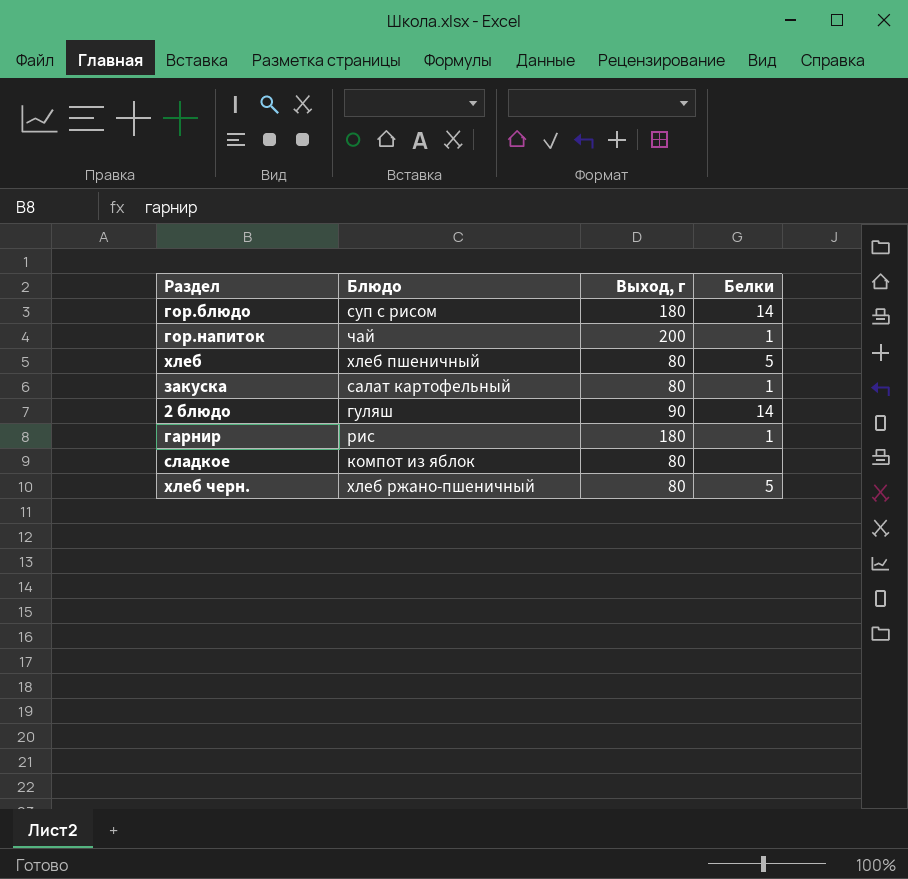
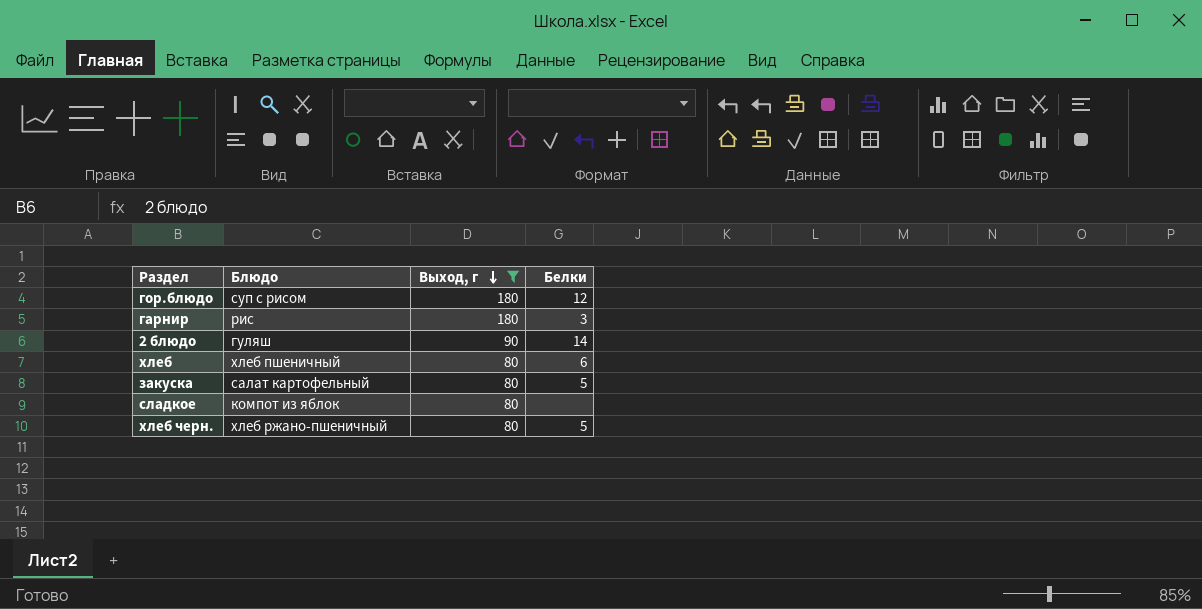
filter: none -> Выход, г != 200
row order: none -> Выход, г descending
гор.блюдо | Белки: 14 -> 12
гарнир | Белки: 1 -> 3
хлеб | Белки: 5 -> 6
закуска | Белки: 1 -> 5

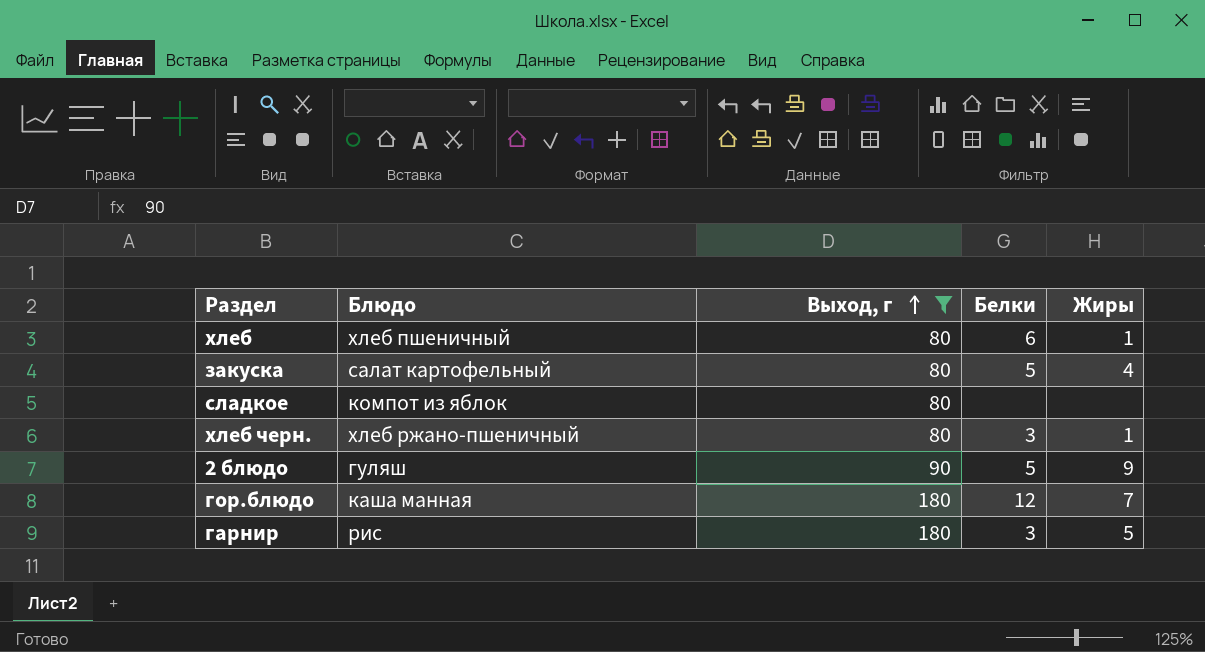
row order: Выход, г descending -> Выход, г ascending
column Жиры | position: none -> 5
хлеб черн. | Белки: 5 -> 3
2 блюдо | Белки: 14 -> 5
гор.блюдо | Блюдо: суп с рисом -> каша манная

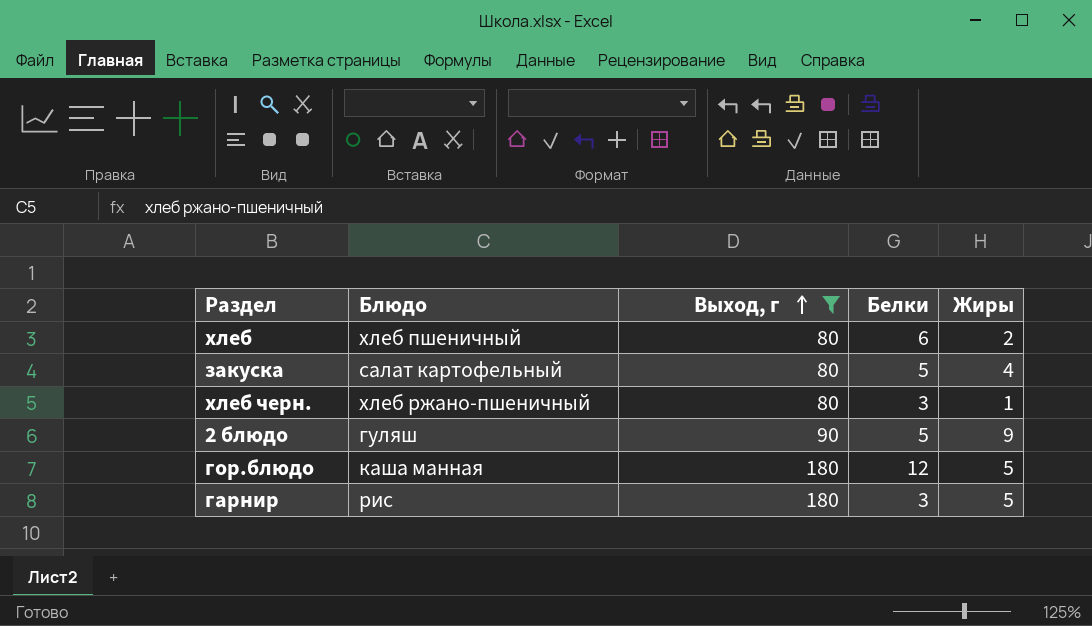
row сладкое: компот из яблок | 80 | none | none -> none
хлеб | Жиры: 1 -> 2
гор.блюдо | Жиры: 7 -> 5

